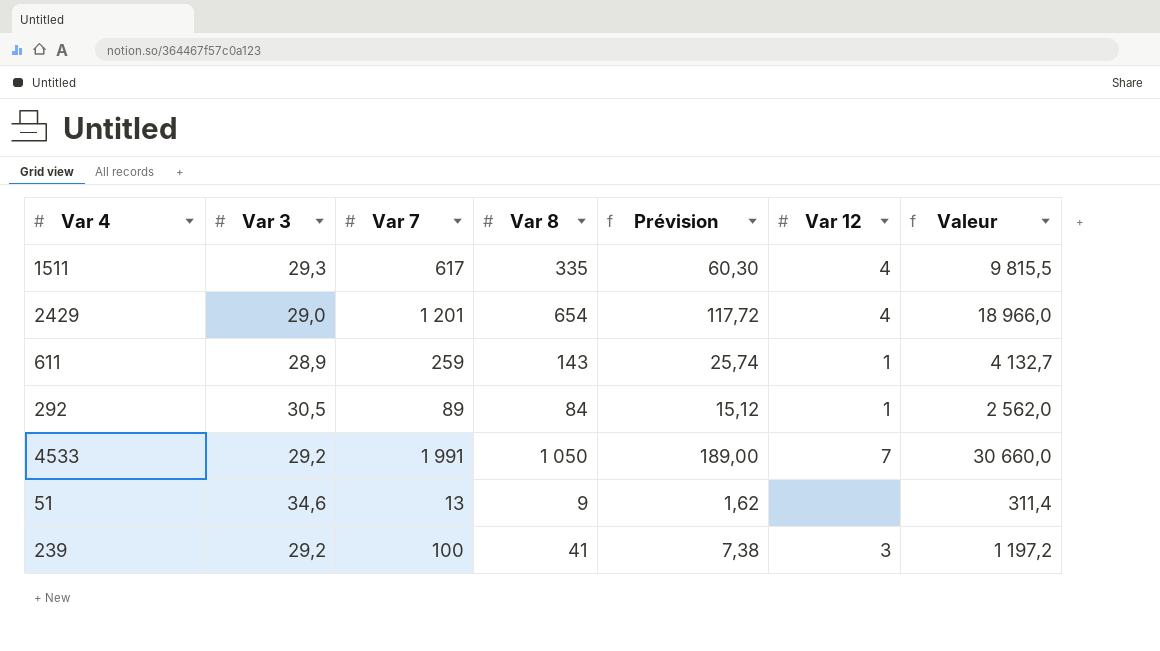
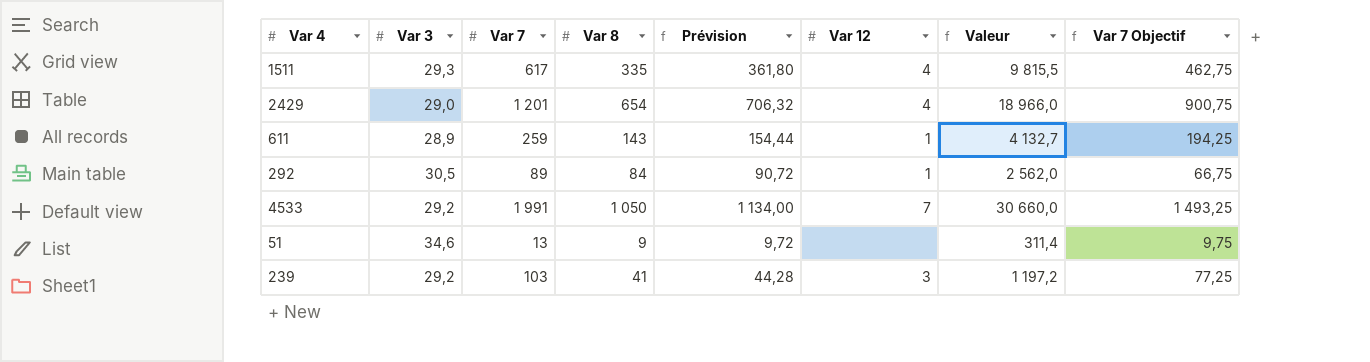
column Prévision | formula: [Var 8] * 0,18 -> [Var 8] * 1,08
column Var 7 Objectif | formula: none -> [Var 7] * 0,75
239 | Var 7: 100 -> 103

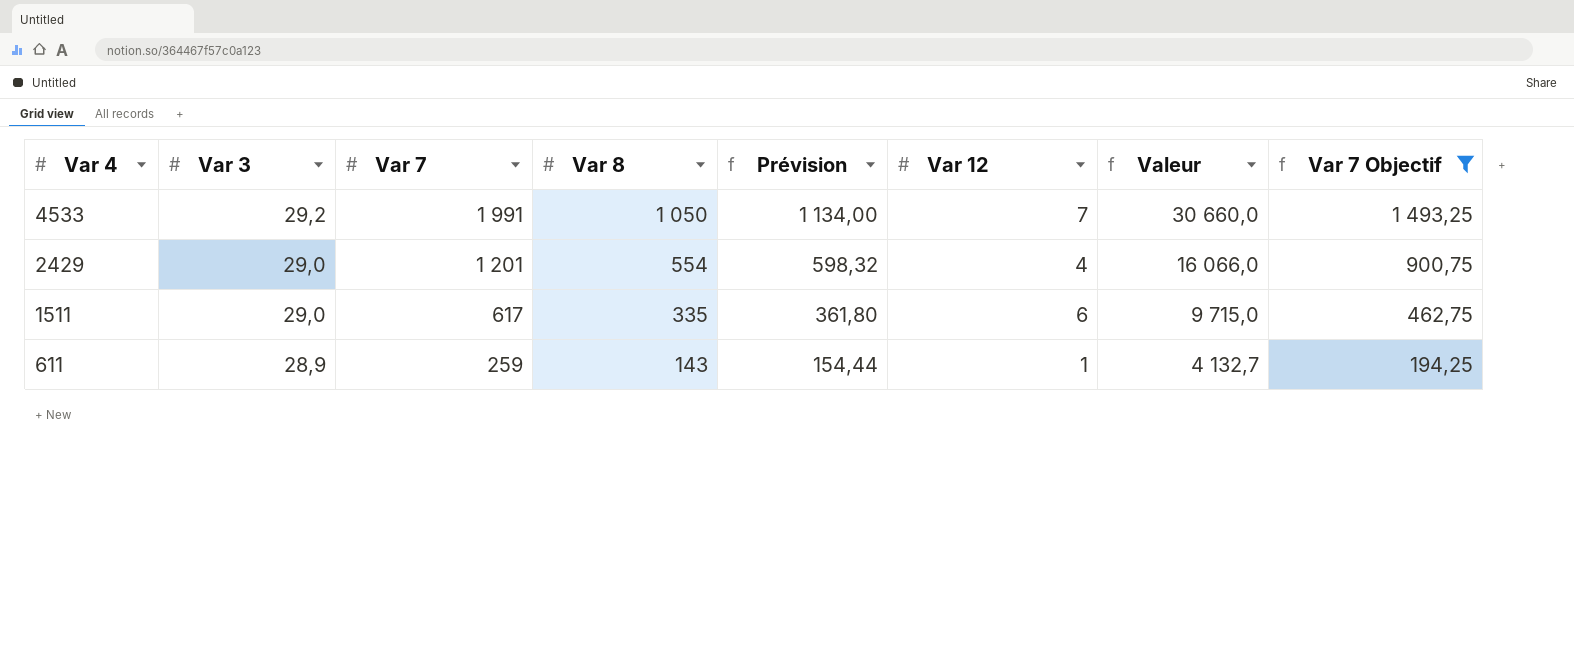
filter: none -> Var 7 Objectif >= 194,25
row order: none -> Var 4 descending
2429 | Var 8: 654 -> 554
2429 | Prévision: 706,32 -> 598,32
2429 | Valeur: 18 966,0 -> 16 066,0
1511 | Var 3: 29,3 -> 29,0
1511 | Var 12: 4 -> 6
1511 | Valeur: 9 815,5 -> 9 715,0

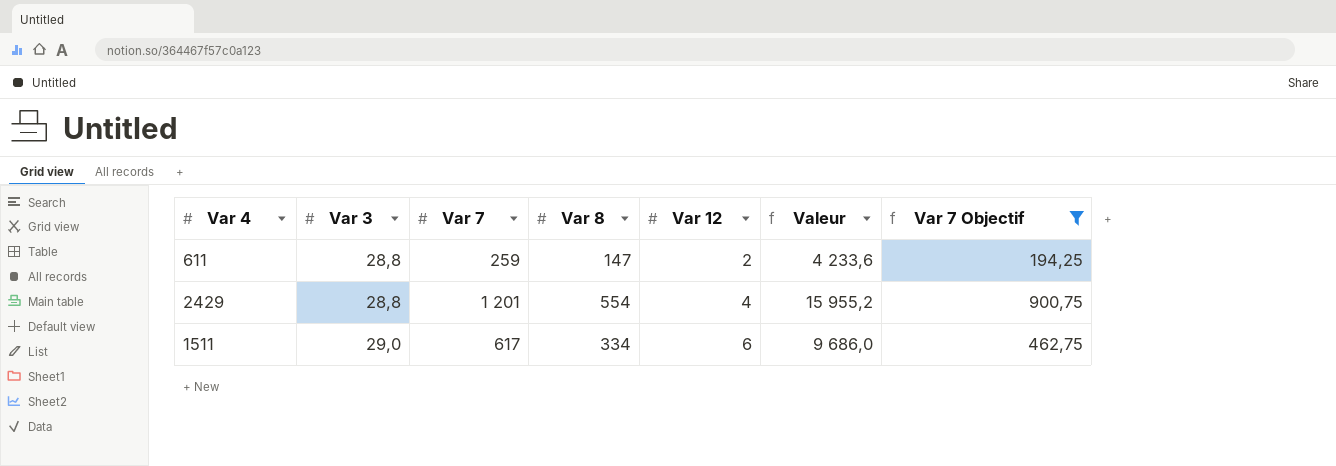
row order: Var 4 descending -> Var 3 ascending
column Prévision | formula: [Var 8] * 1,08 -> none
row 4533: 29,2 | 1 991 | 1 050 | 1 134,00 | 7 | 30 660,0 | 1 493,25 -> none
611 | Var 3: 28,9 -> 28,8
611 | Var 8: 143 -> 147
611 | Var 12: 1 -> 2
611 | Valeur: 4 132,7 -> 4 233,6
2429 | Var 3: 29,0 -> 28,8
2429 | Valeur: 16 066,0 -> 15 955,2
1511 | Var 8: 335 -> 334
1511 | Valeur: 9 715,0 -> 9 686,0

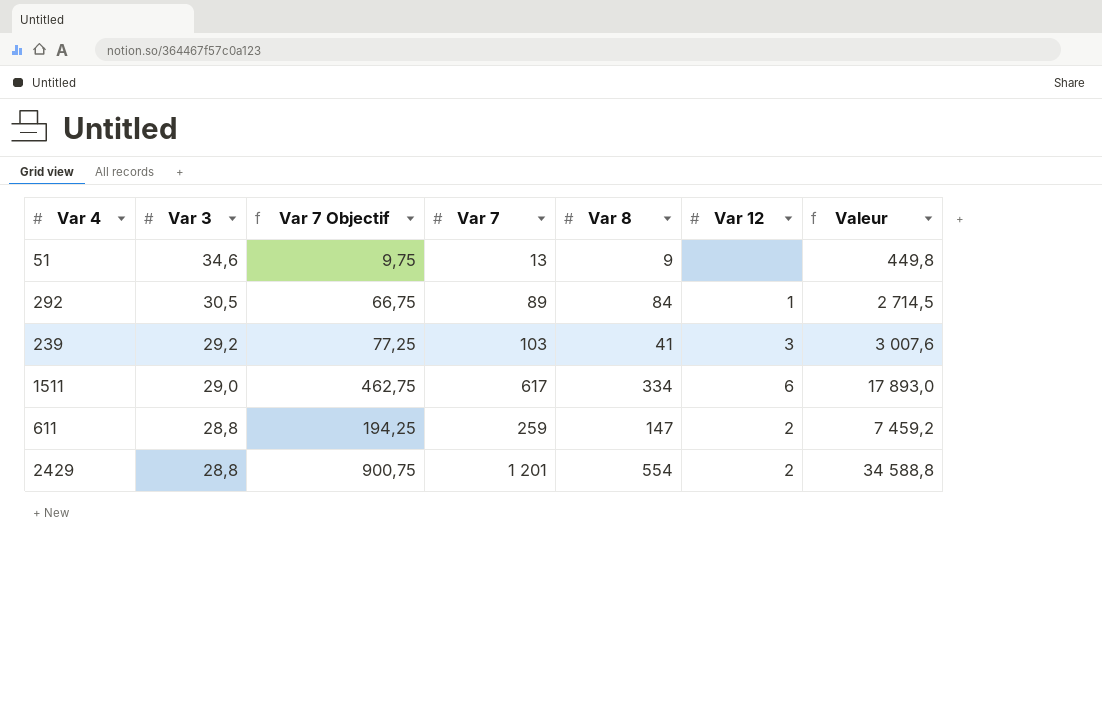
filter: Var 7 Objectif >= 194,25 -> none
row order: Var 3 ascending -> Var 3 descending
column Var 7 Objectif | position: 7 -> 3
column Valeur | formula: [Var 3] * [Var 8] -> [Var 3] * [Var 7]
2429 | Var 12: 4 -> 2

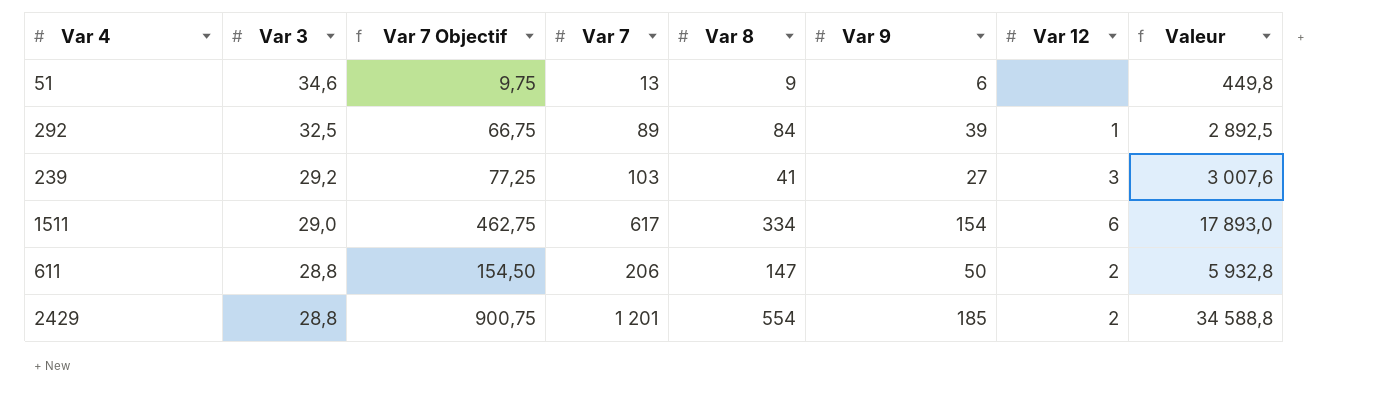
column Var 9 | position: none -> 6
292 | Var 3: 30,5 -> 32,5
292 | Valeur: 2 714,5 -> 2 892,5
611 | Var 7 Objectif: 194,25 -> 154,50
611 | Var 7: 259 -> 206
611 | Valeur: 7 459,2 -> 5 932,8

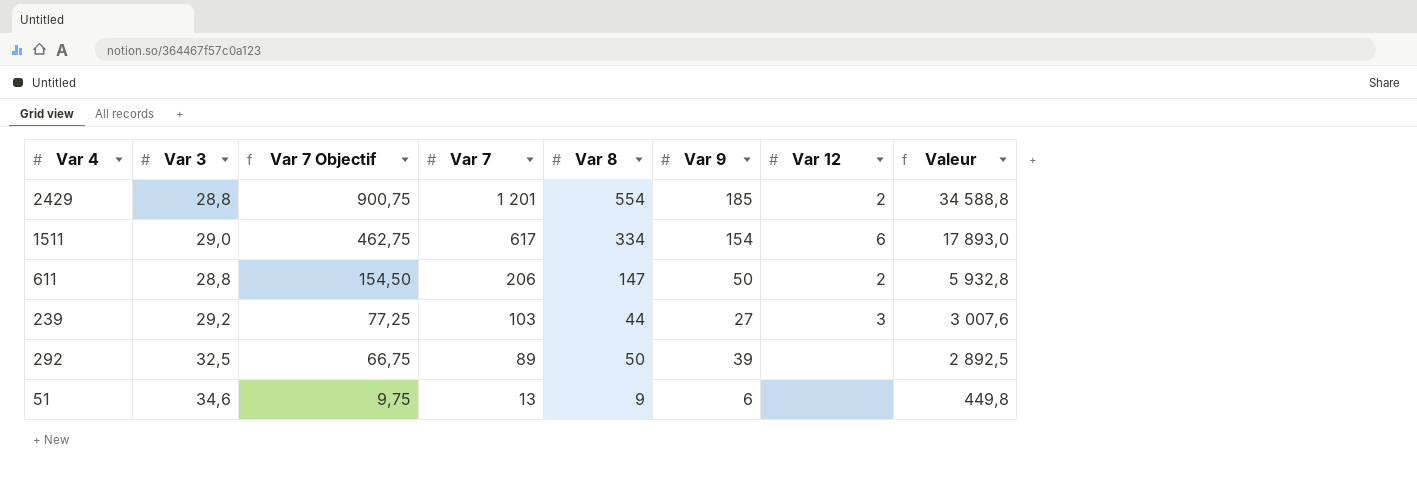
row order: Var 3 descending -> Var 7 Objectif descending
239 | Var 8: 41 -> 44
292 | Var 8: 84 -> 50
292 | Var 12: 1 -> none

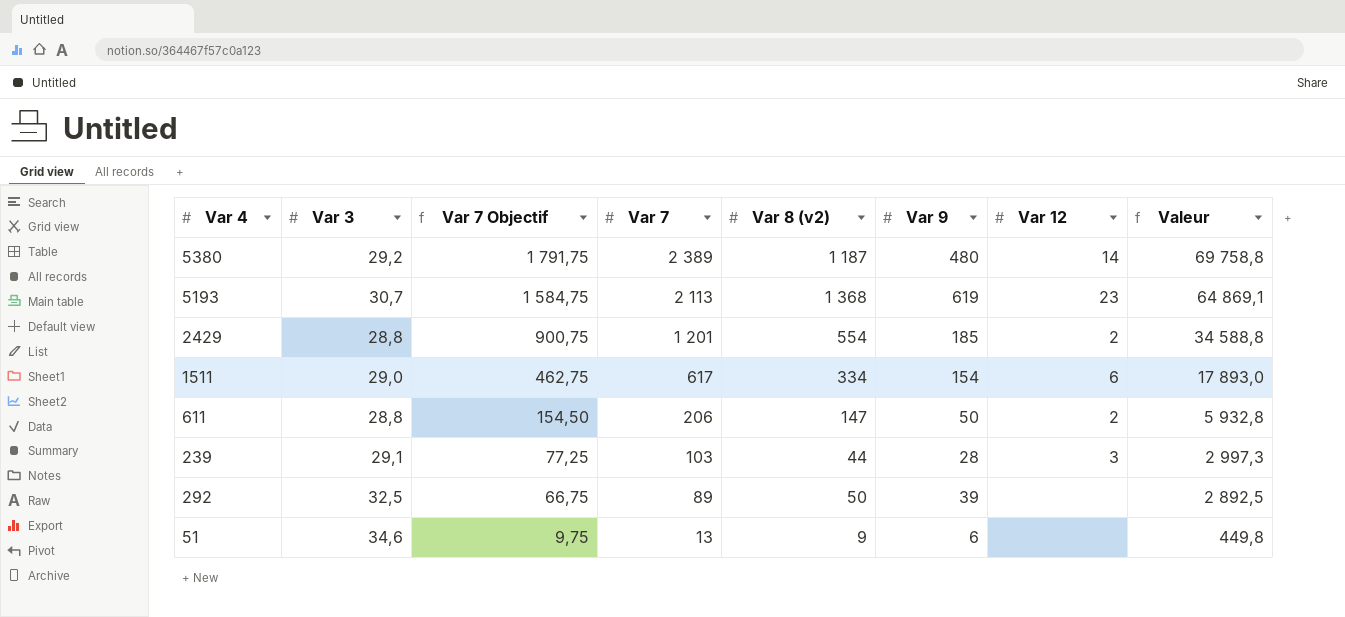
column name: Var 8 -> Var 8 (v2)
row 5380: none -> 29,2 | 1 791,75 | 2 389 | 1 187 | 480 | 14 | 69 758,8
row 5193: none -> 30,7 | 1 584,75 | 2 113 | 1 368 | 619 | 23 | 64 869,1
239 | Var 3: 29,2 -> 29,1
239 | Var 9: 27 -> 28
239 | Valeur: 3 007,6 -> 2 997,3

